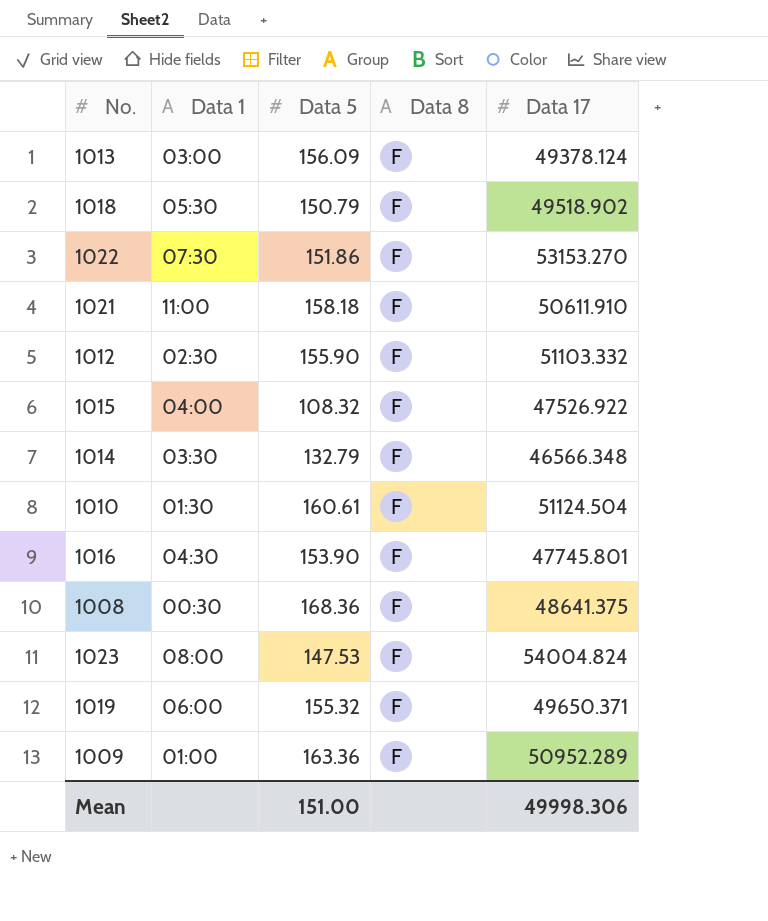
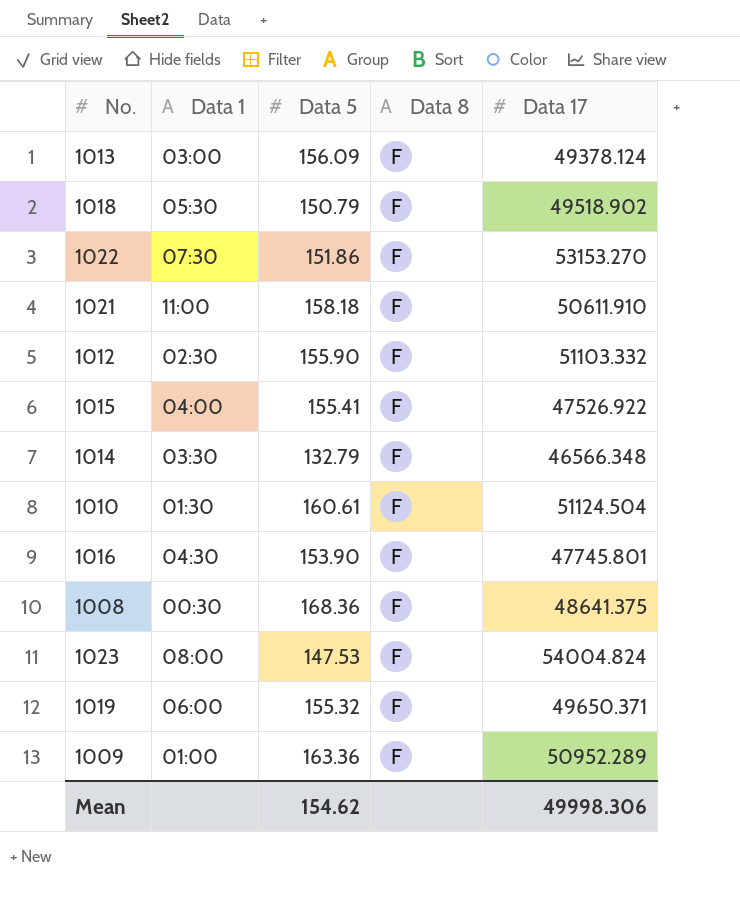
1015 | Data 5: 108.32 -> 155.41
Mean | Data 5: 151.00 -> 154.62

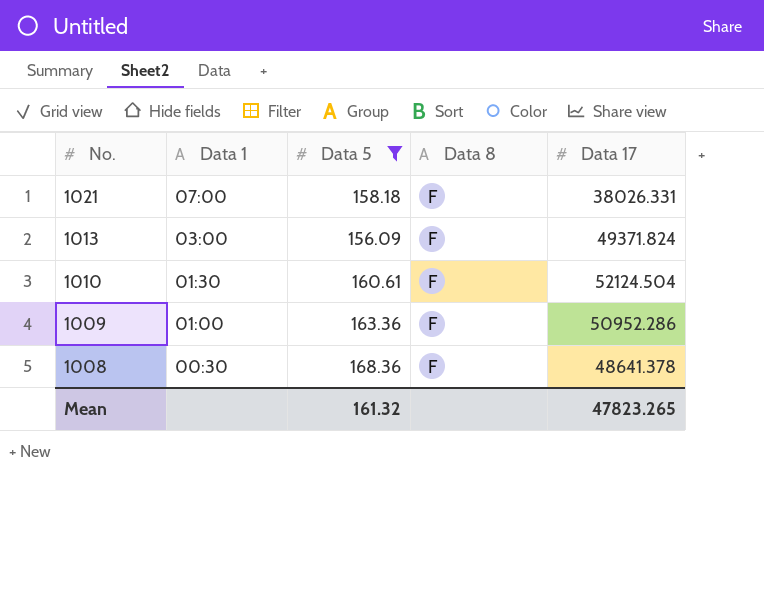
filter: none -> Data 5 >= 156.09
row order: none -> No. descending
1021 | Data 1: 11:00 -> 07:00
1021 | Data 17: 50611.910 -> 38026.331
1013 | Data 17: 49378.124 -> 49371.824
1010 | Data 17: 51124.504 -> 52124.504
1009 | Data 17: 50952.289 -> 50952.286
1008 | Data 17: 48641.375 -> 48641.378
Mean | Data 5: 154.62 -> 161.32
Mean | Data 17: 49998.306 -> 47823.265

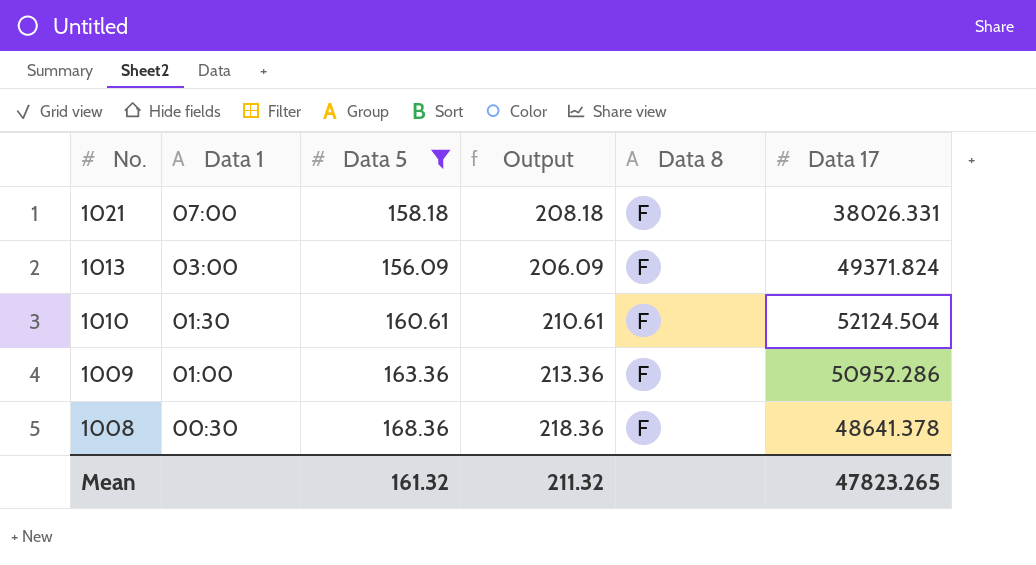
column Output | formula: none -> [Data 5] + 50

